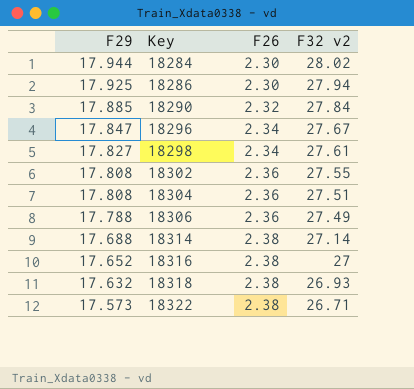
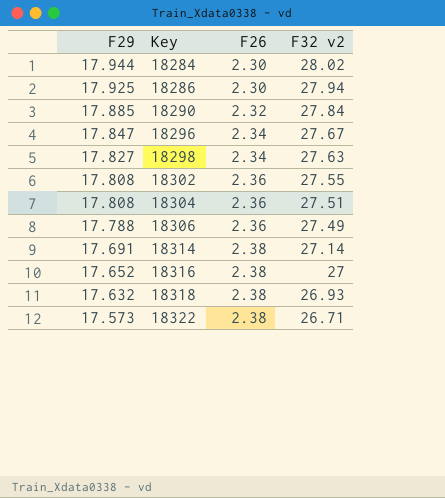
18298 | F32 v2: 27.61 -> 27.63
18314 | F29: 17.688 -> 17.691

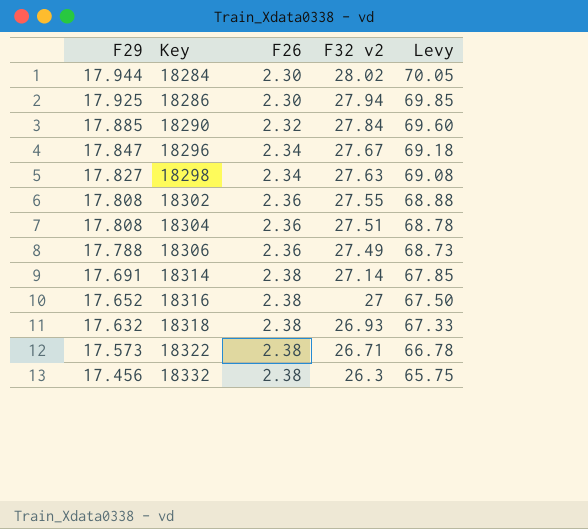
column Levy | formula: none -> [F32 v2] * 2.5
row 18332: none -> 17.456 | 2.38 | 26.3 | 65.75

